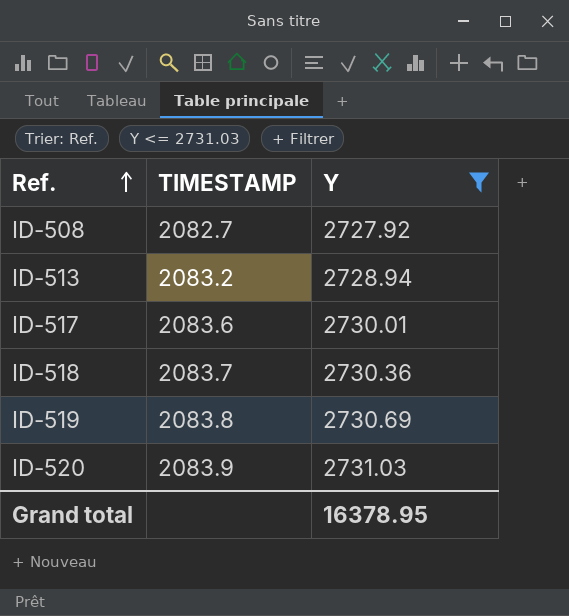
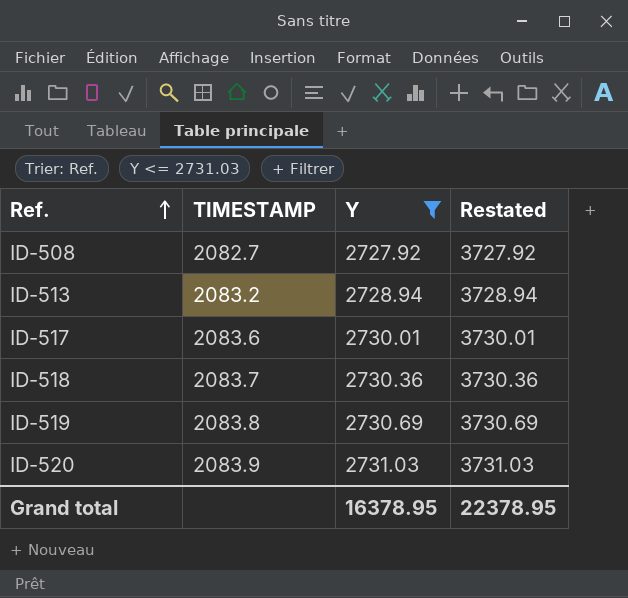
column Restated | formula: none -> [Y] + 1000

